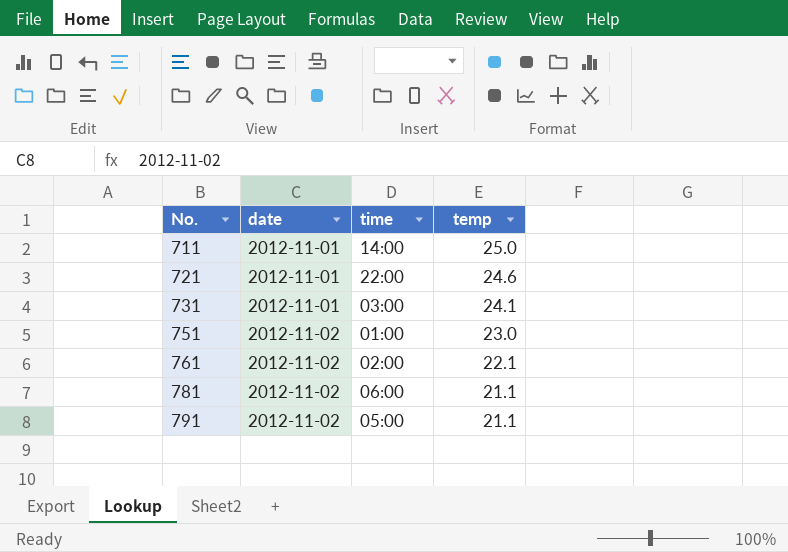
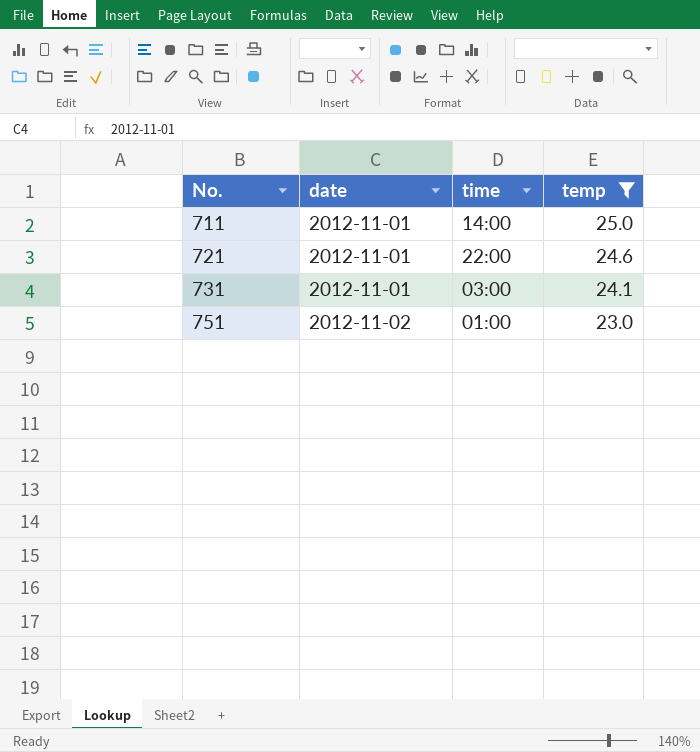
filter: none -> temp >= 23.0

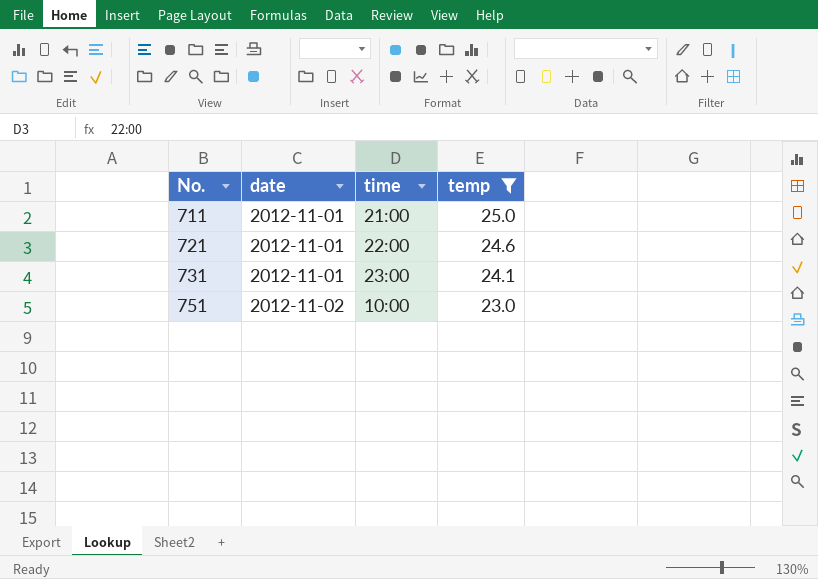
711 | time: 14:00 -> 21:00
731 | time: 03:00 -> 23:00
751 | time: 01:00 -> 10:00

